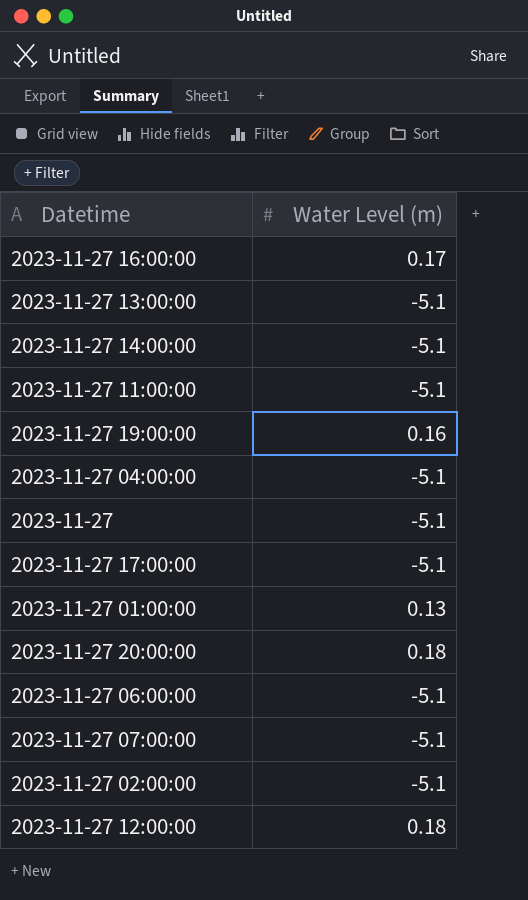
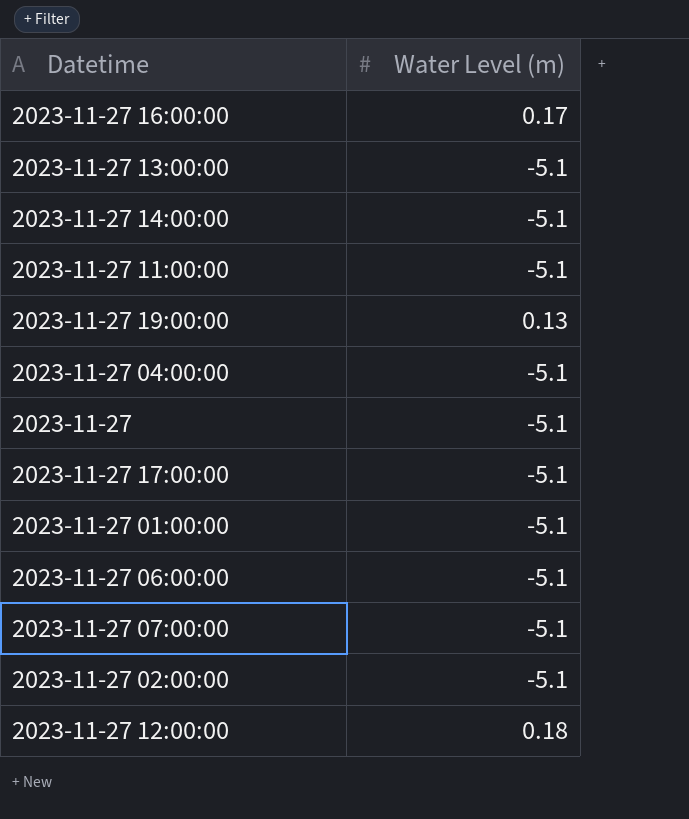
row 2023-11-27 20:00:00: 0.18 -> none
2023-11-27 19:00:00 | Water Level (m): 0.16 -> 0.13
2023-11-27 01:00:00 | Water Level (m): 0.13 -> -5.1

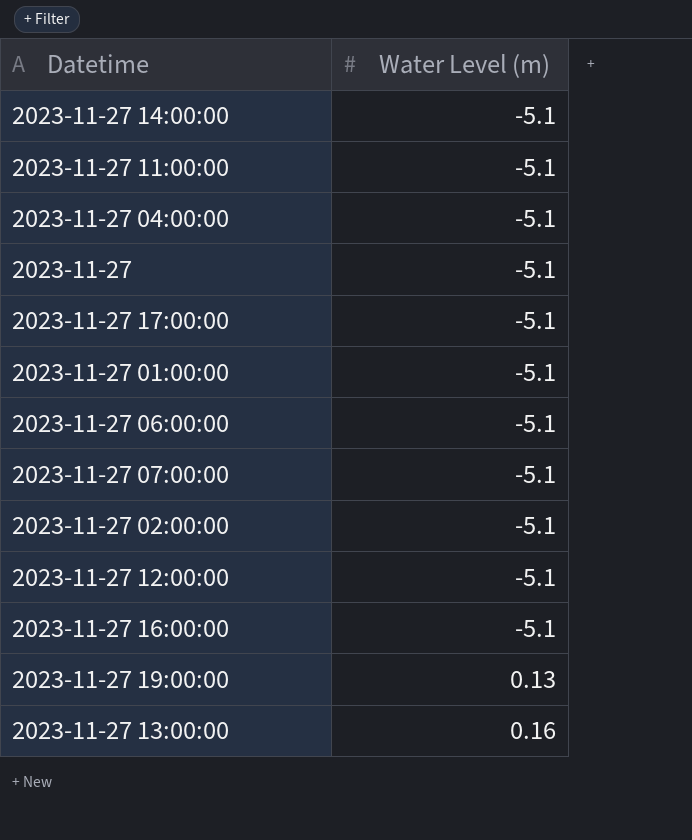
row order: none -> Water Level (m) ascending
2023-11-27 12:00:00 | Water Level (m): 0.18 -> -5.1
2023-11-27 16:00:00 | Water Level (m): 0.17 -> -5.1
2023-11-27 13:00:00 | Water Level (m): -5.1 -> 0.16

